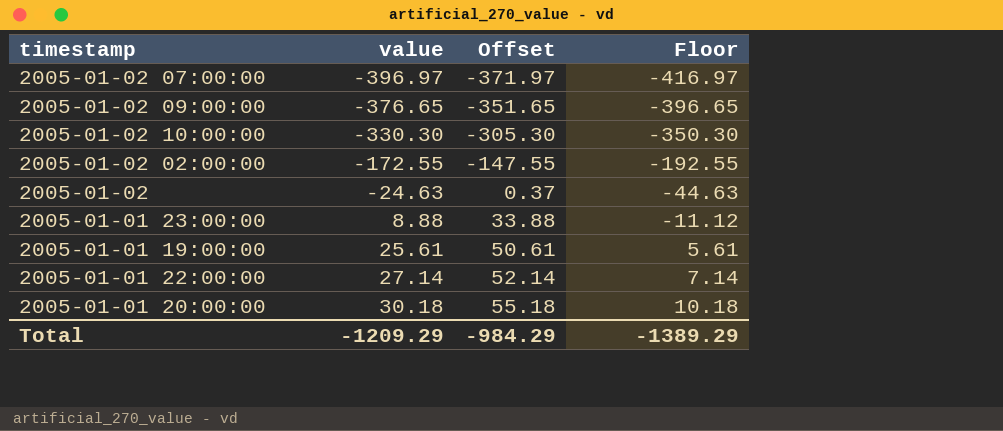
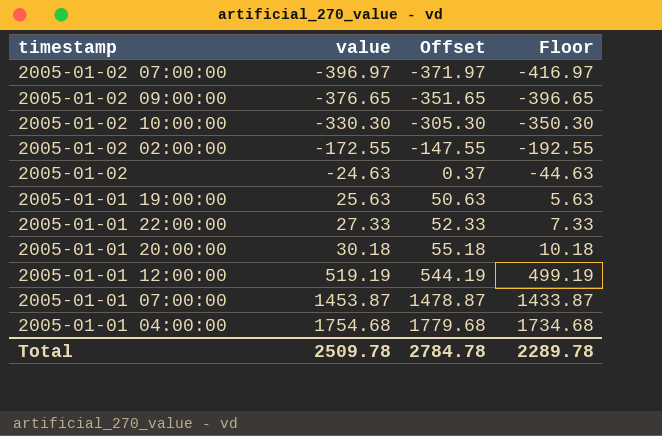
row 2005-01-01 23:00:00: 8.88 | 33.88 | -11.12 -> none
2005-01-01 19:00:00 | value: 25.61 -> 25.63
2005-01-01 19:00:00 | Offset: 50.61 -> 50.63
2005-01-01 19:00:00 | Floor: 5.61 -> 5.63
2005-01-01 22:00:00 | value: 27.14 -> 27.33
2005-01-01 22:00:00 | Offset: 52.14 -> 52.33
2005-01-01 22:00:00 | Floor: 7.14 -> 7.33
row 2005-01-01 12:00:00: none -> 519.19 | 544.19 | 499.19
row 2005-01-01 07:00:00: none -> 1453.87 | 1478.87 | 1433.87
row 2005-01-01 04:00:00: none -> 1754.68 | 1779.68 | 1734.68
Total | value: -1209.29 -> 2509.78
Total | Offset: -984.29 -> 2784.78
Total | Floor: -1389.29 -> 2289.78

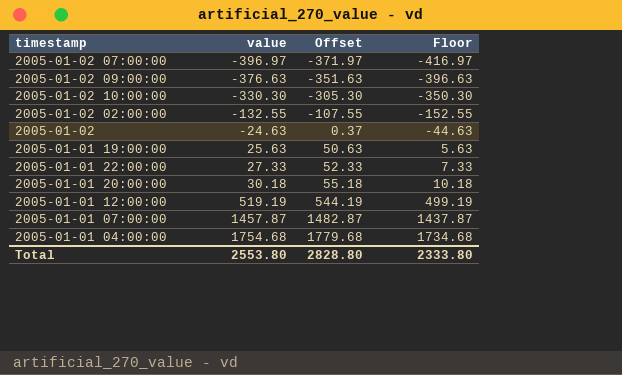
2005-01-02 09:00:00 | value: -376.65 -> -376.63
2005-01-02 09:00:00 | Offset: -351.65 -> -351.63
2005-01-02 09:00:00 | Floor: -396.65 -> -396.63
2005-01-02 02:00:00 | value: -172.55 -> -132.55
2005-01-02 02:00:00 | Offset: -147.55 -> -107.55
2005-01-02 02:00:00 | Floor: -192.55 -> -152.55
2005-01-01 07:00:00 | value: 1453.87 -> 1457.87
2005-01-01 07:00:00 | Offset: 1478.87 -> 1482.87
2005-01-01 07:00:00 | Floor: 1433.87 -> 1437.87
Total | value: 2509.78 -> 2553.80
Total | Offset: 2784.78 -> 2828.80
Total | Floor: 2289.78 -> 2333.80

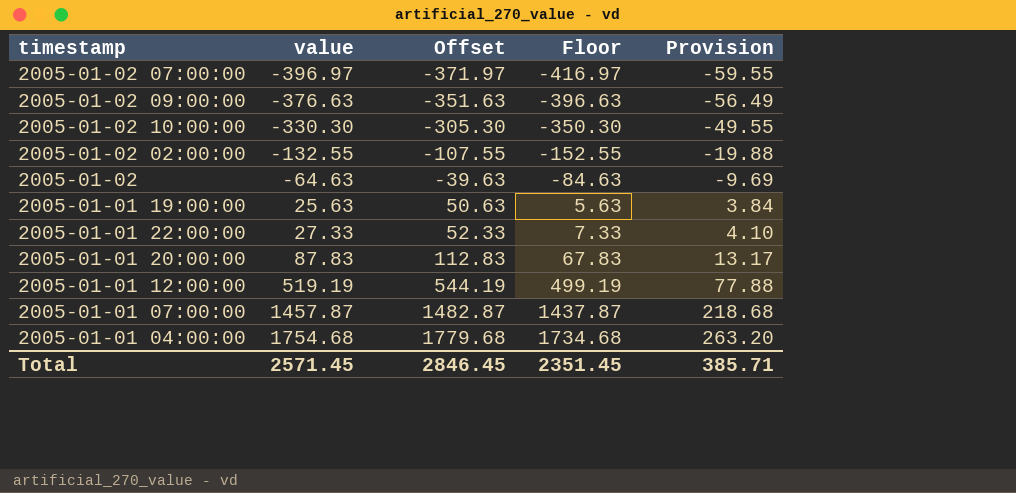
column Provision | formula: none -> [value] * 0.15
2005-01-02 | value: -24.63 -> -64.63
2005-01-02 | Offset: 0.37 -> -39.63
2005-01-02 | Floor: -44.63 -> -84.63
2005-01-01 20:00:00 | value: 30.18 -> 87.83
2005-01-01 20:00:00 | Offset: 55.18 -> 112.83
2005-01-01 20:00:00 | Floor: 10.18 -> 67.83
Total | value: 2553.80 -> 2571.45
Total | Offset: 2828.80 -> 2846.45
Total | Floor: 2333.80 -> 2351.45

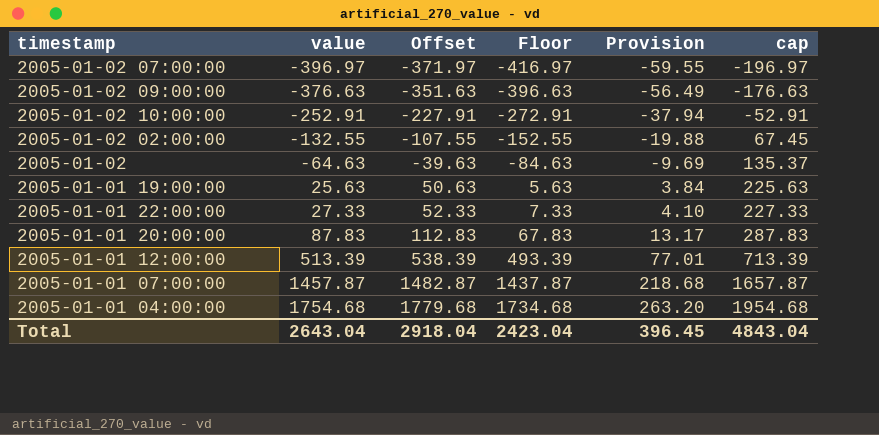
column cap | formula: none -> [value] + 200
2005-01-02 10:00:00 | value: -330.30 -> -252.91
2005-01-02 10:00:00 | Offset: -305.30 -> -227.91
2005-01-02 10:00:00 | Floor: -350.30 -> -272.91
2005-01-02 10:00:00 | Provision: -49.55 -> -37.94
2005-01-01 12:00:00 | value: 519.19 -> 513.39
2005-01-01 12:00:00 | Offset: 544.19 -> 538.39
2005-01-01 12:00:00 | Floor: 499.19 -> 493.39
2005-01-01 12:00:00 | Provision: 77.88 -> 77.01
Total | value: 2571.45 -> 2643.04
Total | Offset: 2846.45 -> 2918.04
Total | Floor: 2351.45 -> 2423.04
Total | Provision: 385.71 -> 396.45

